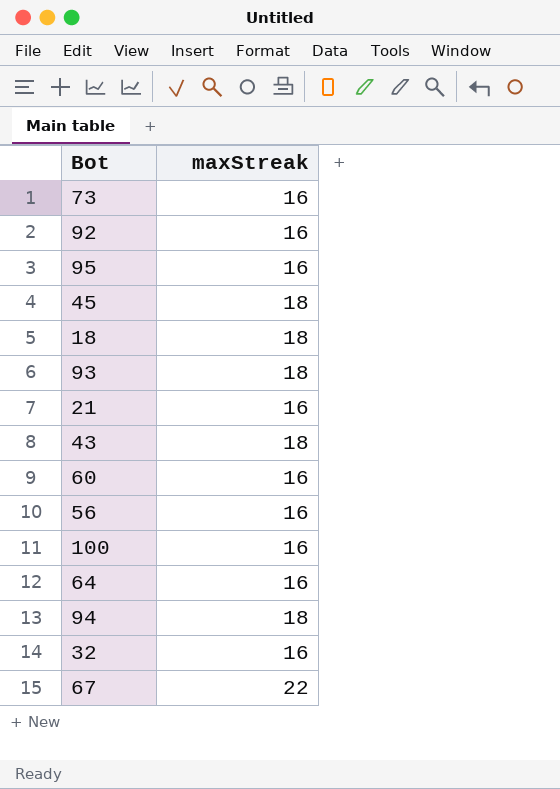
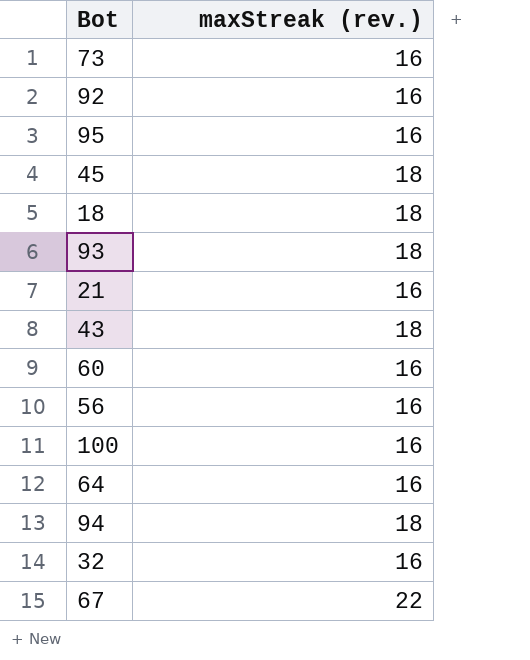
column name: maxStreak -> maxStreak (rev.)

